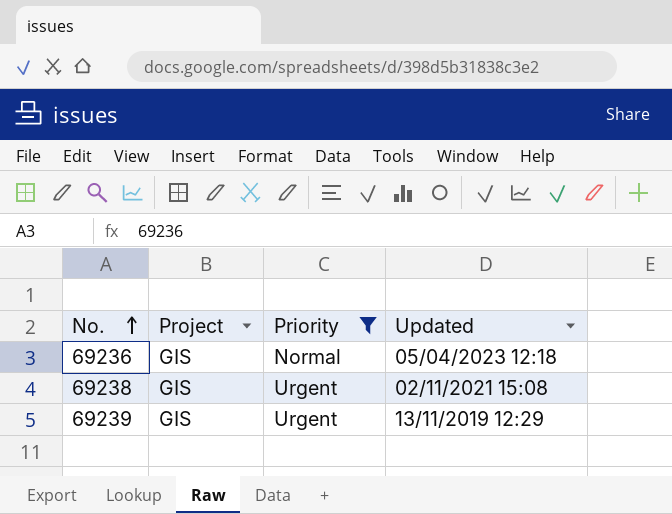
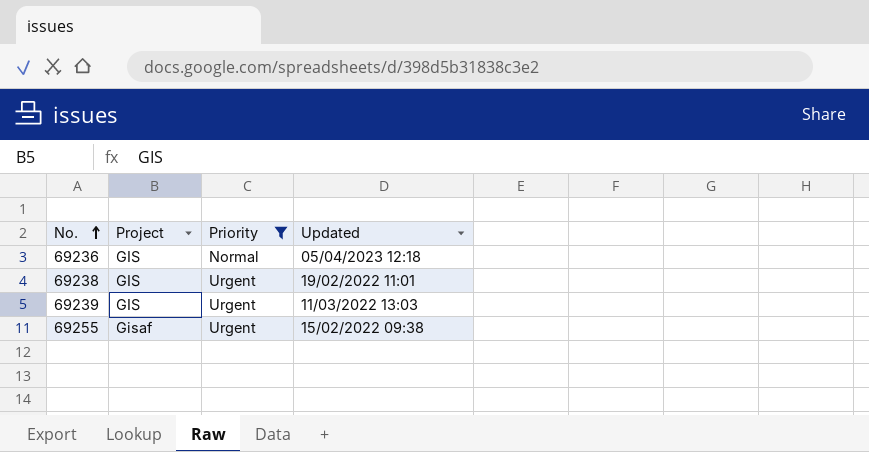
69238 | Updated: 02/11/2021 15:08 -> 19/02/2022 11:01
69239 | Updated: 13/11/2019 12:29 -> 11/03/2022 13:03
row 69255: none -> Gisaf | Urgent | 15/02/2022 09:38

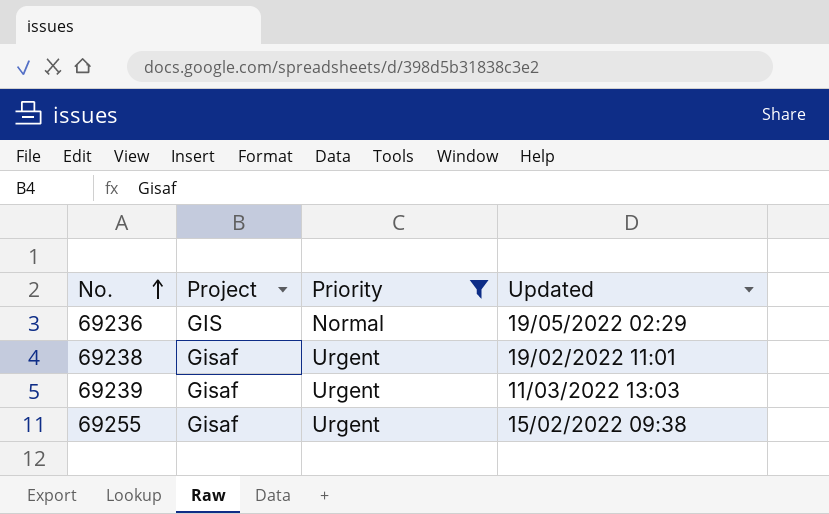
69236 | Updated: 05/04/2023 12:18 -> 19/05/2022 02:29
69238 | Project: GIS -> Gisaf
69239 | Project: GIS -> Gisaf

